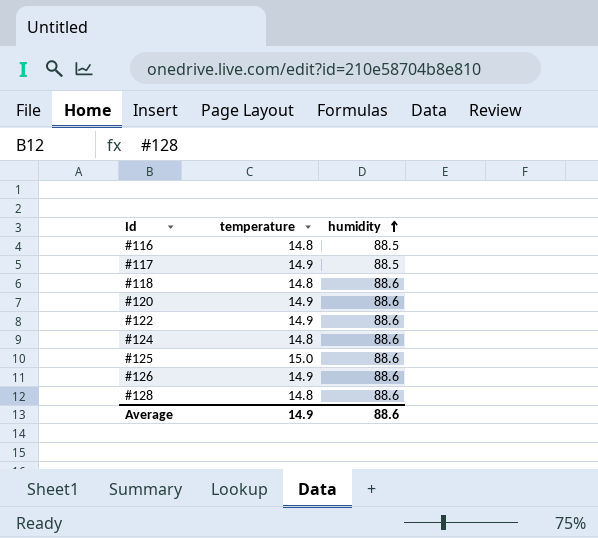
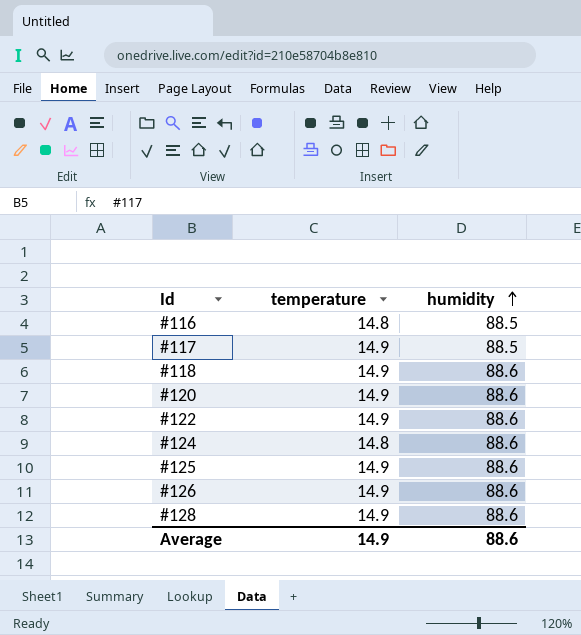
#118 | temperature: 14.8 -> 14.9
#125 | temperature: 15.0 -> 14.9
#128 | temperature: 14.8 -> 14.9

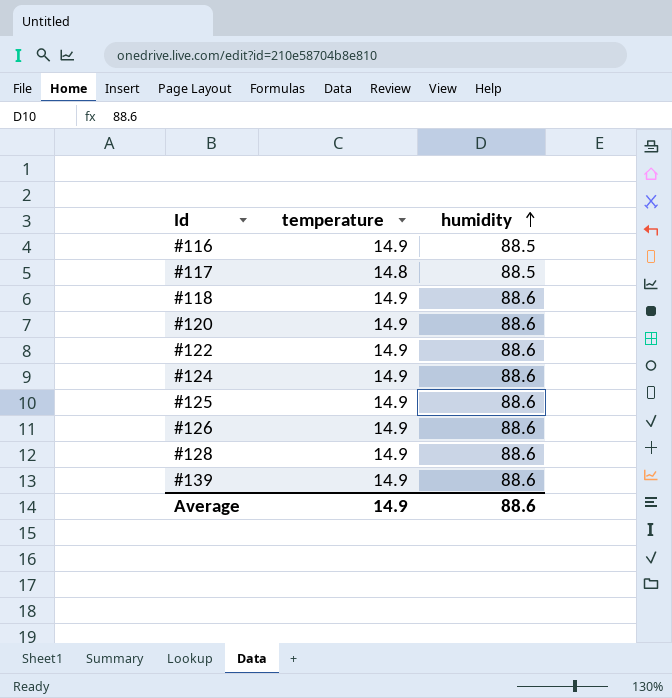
#116 | temperature: 14.8 -> 14.9
#117 | temperature: 14.9 -> 14.8
#124 | temperature: 14.8 -> 14.9
row #139: none -> 14.9 | 88.6

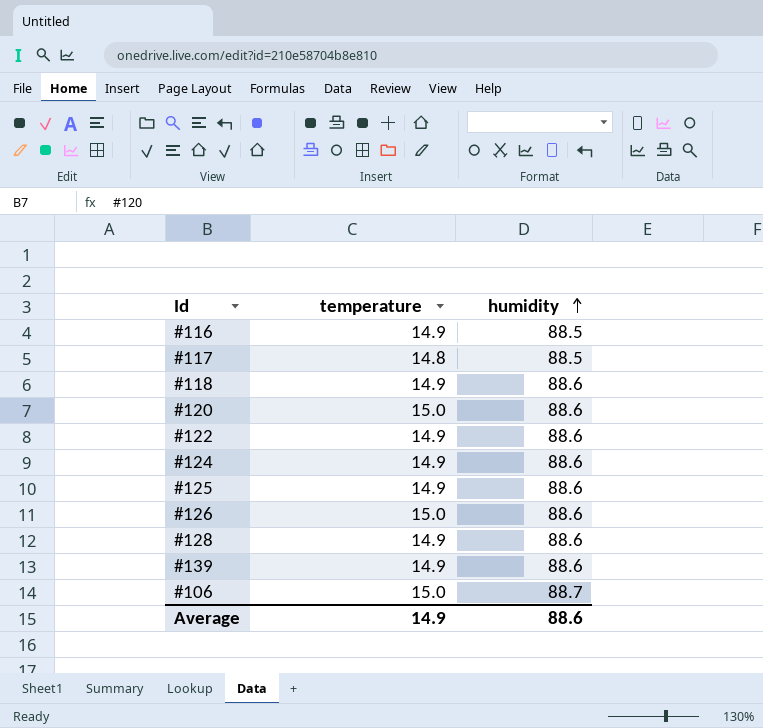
#120 | temperature: 14.9 -> 15.0
#126 | temperature: 14.9 -> 15.0
row #106: none -> 15.0 | 88.7

